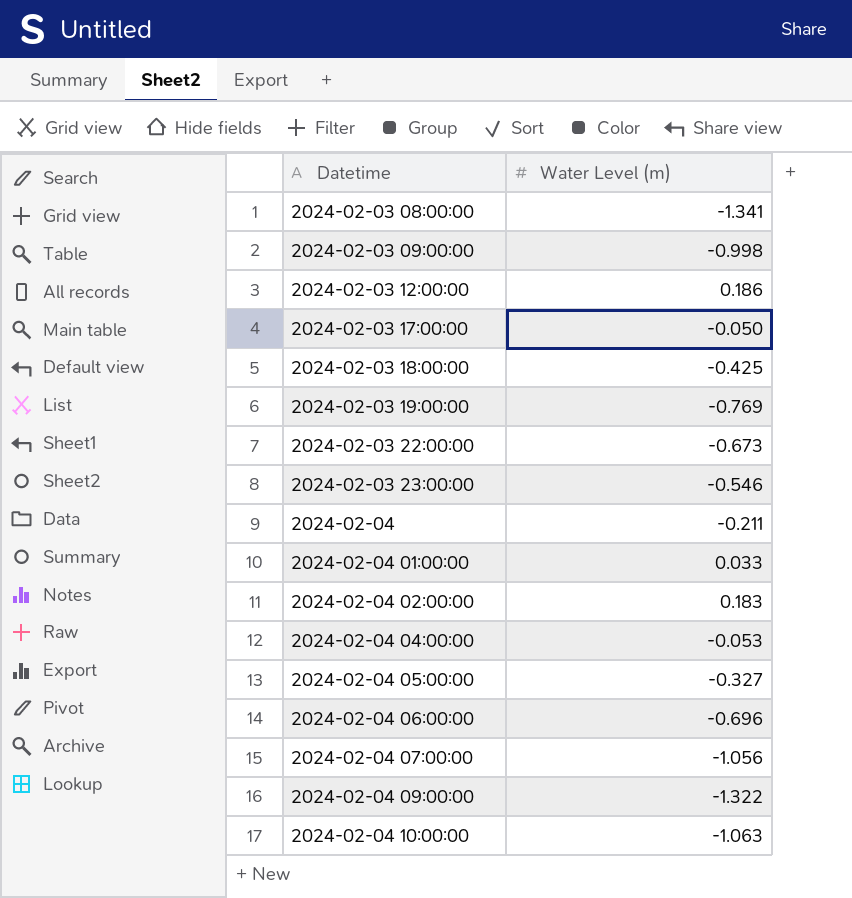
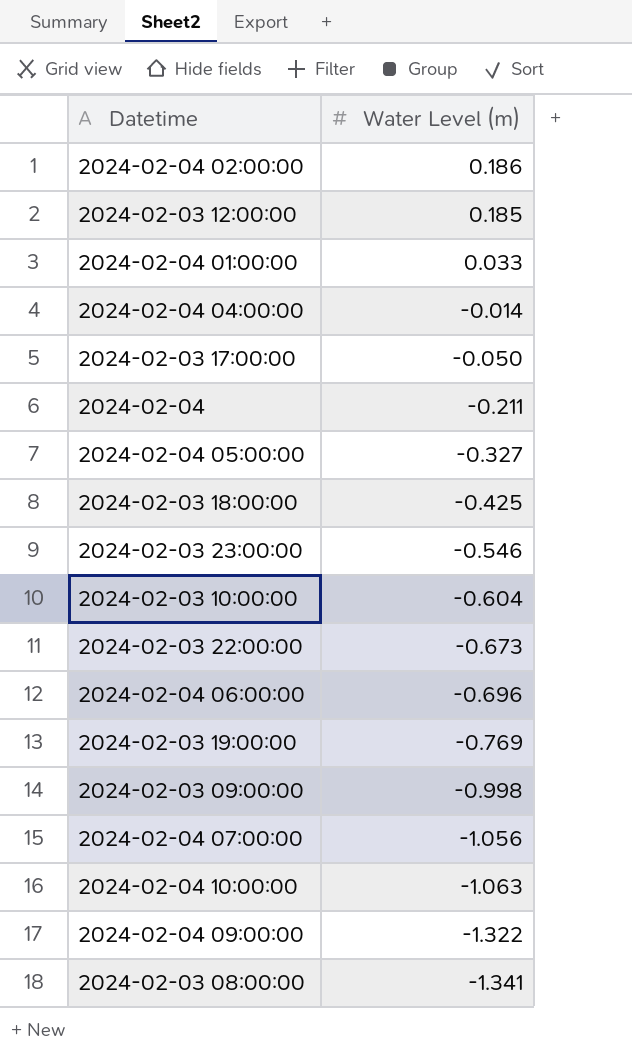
row order: Datetime ascending -> Water Level (m) descending
2024-02-04 02:00:00 | Water Level (m): 0.183 -> 0.186
2024-02-03 12:00:00 | Water Level (m): 0.186 -> 0.185
2024-02-04 04:00:00 | Water Level (m): -0.053 -> -0.014
row 2024-02-03 10:00:00: none -> -0.604

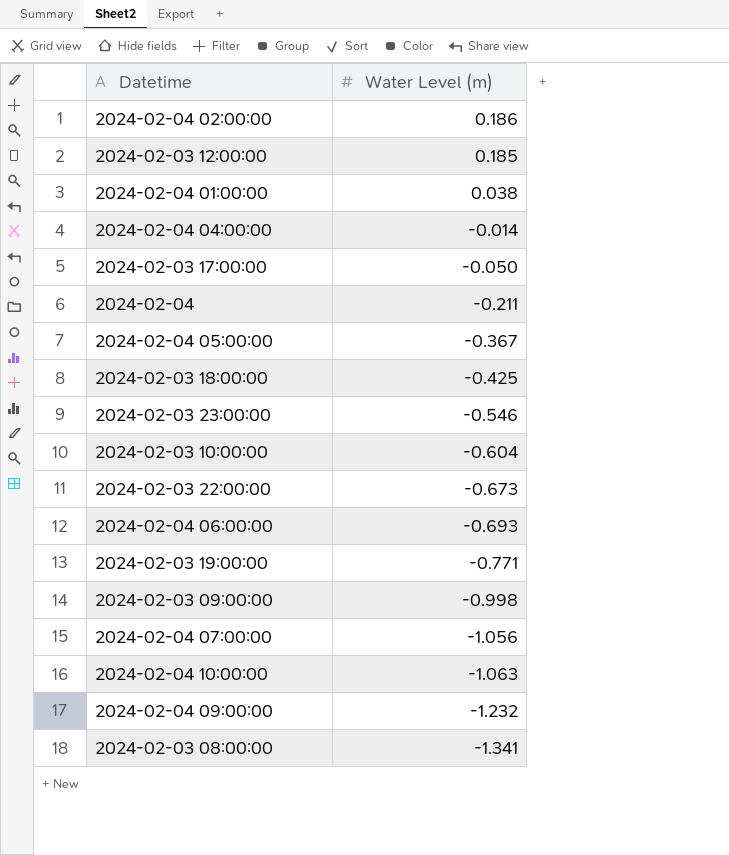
2024-02-04 01:00:00 | Water Level (m): 0.033 -> 0.038
2024-02-04 05:00:00 | Water Level (m): -0.327 -> -0.367
2024-02-04 06:00:00 | Water Level (m): -0.696 -> -0.693
2024-02-03 19:00:00 | Water Level (m): -0.769 -> -0.771
2024-02-04 09:00:00 | Water Level (m): -1.322 -> -1.232

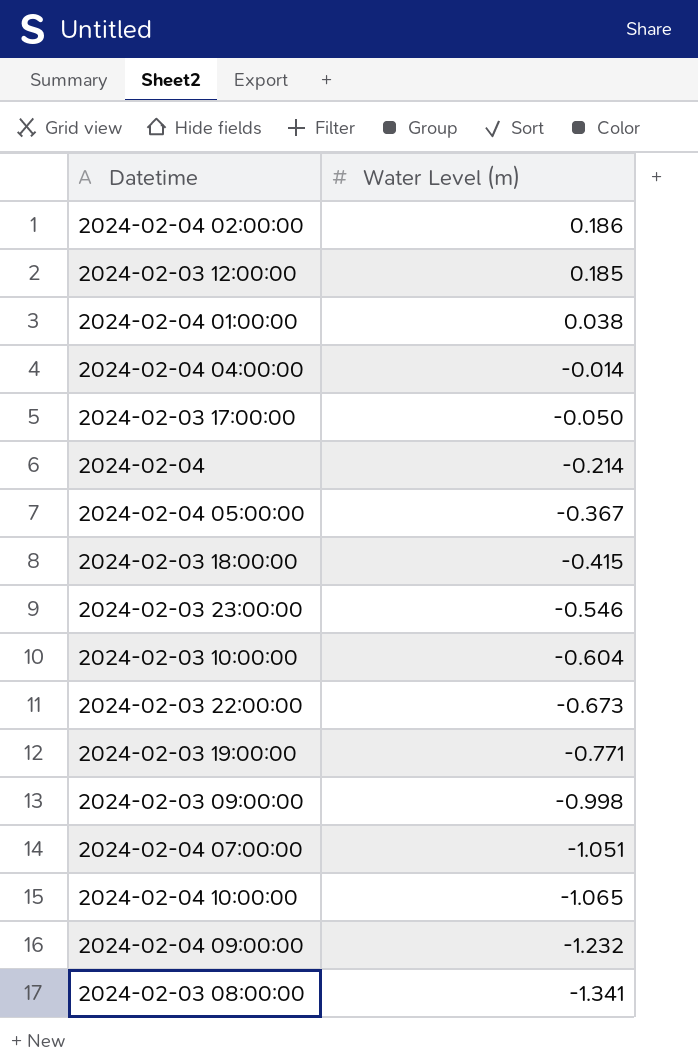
row 2024-02-04 06:00:00: -0.693 -> none
2024-02-04 | Water Level (m): -0.211 -> -0.214
2024-02-03 18:00:00 | Water Level (m): -0.425 -> -0.415
2024-02-04 07:00:00 | Water Level (m): -1.056 -> -1.051
2024-02-04 10:00:00 | Water Level (m): -1.063 -> -1.065

